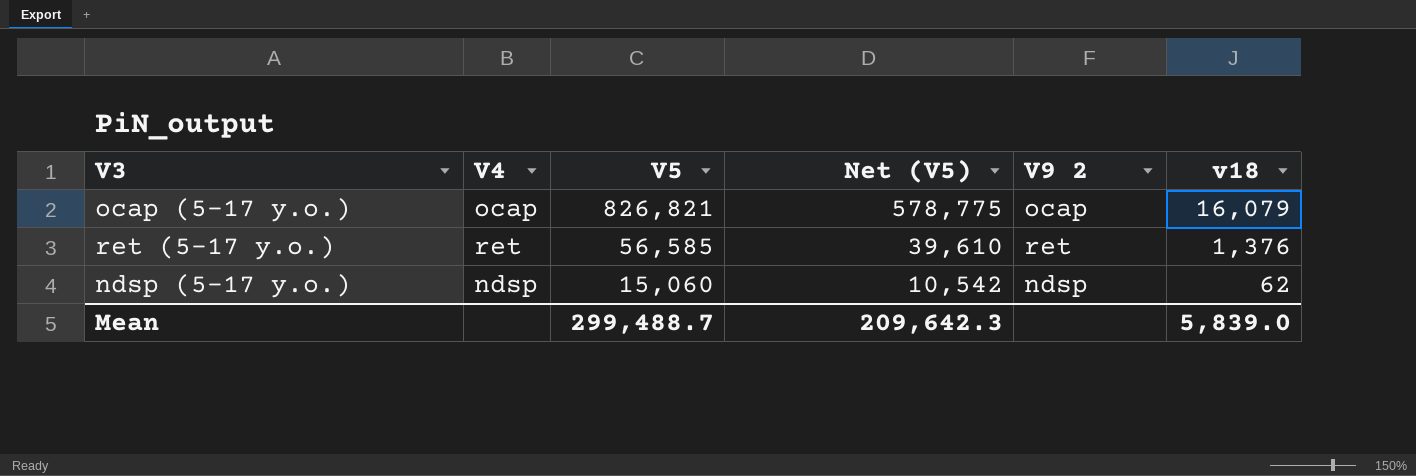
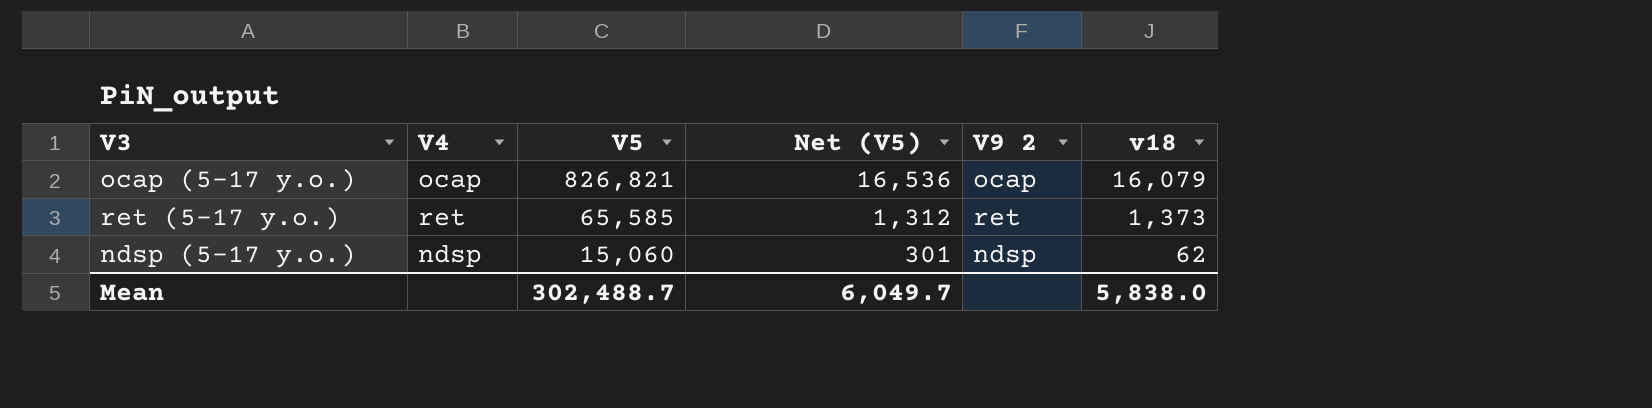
column Net (V5) | formula: [V5] * 0.7 -> [V5] * 0.02
ret (5-17 y.o.) | V5: 56,585 -> 65,585
ret (5-17 y.o.) | v18: 1,376 -> 1,373
Mean | V5: 299,488.7 -> 302,488.7
Mean | Net (V5): 209,642.3 -> 6,049.7
Mean | v18: 5,839.0 -> 5,838.0

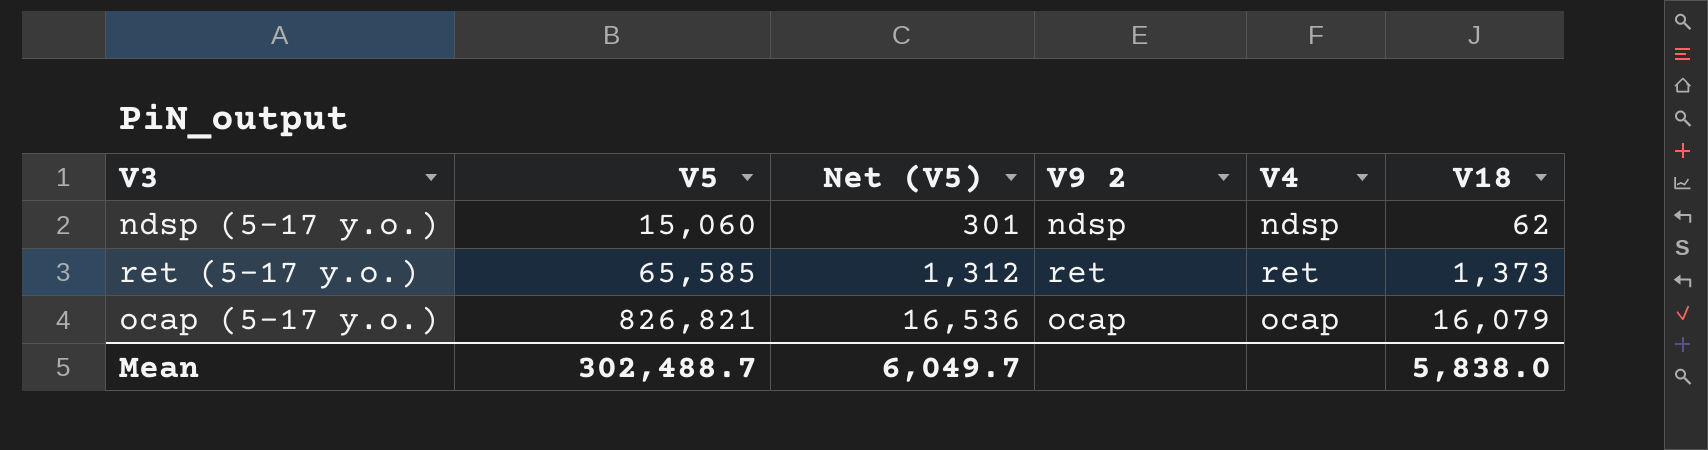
row order: V5 descending -> V5 ascending
column V4 | position: 2 -> 5
column name: v18 -> V18

